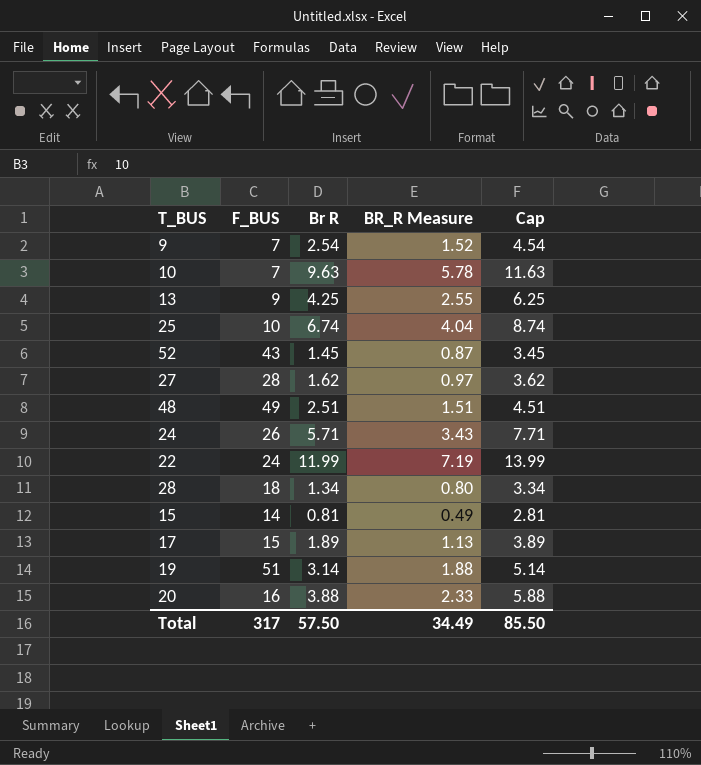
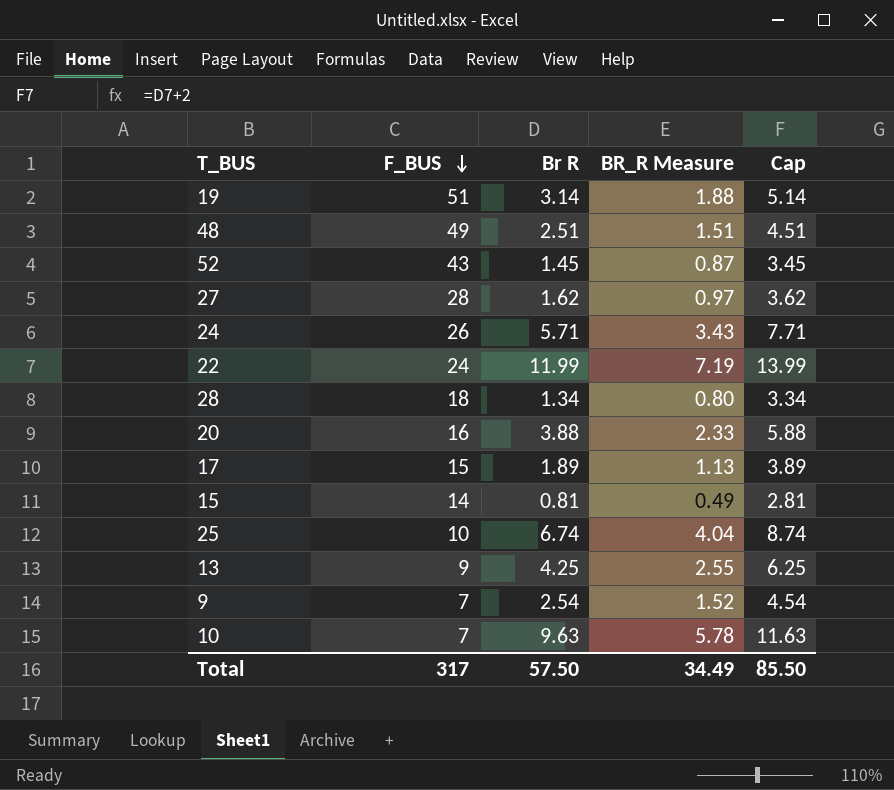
row order: none -> F_BUS descending

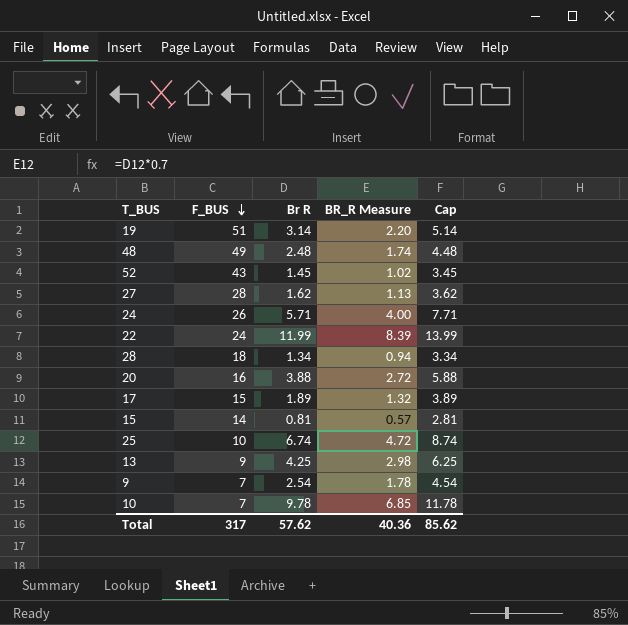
column BR_R Measure | formula: [Br R] * 0.6 -> [Br R] * 0.7
48 | Br R: 2.51 -> 2.48
48 | Cap: 4.51 -> 4.48
10 | Br R: 9.63 -> 9.78
10 | Cap: 11.63 -> 11.78
Total | Br R: 57.50 -> 57.62
Total | BR_R Measure: 34.49 -> 40.36
Total | Cap: 85.50 -> 85.62

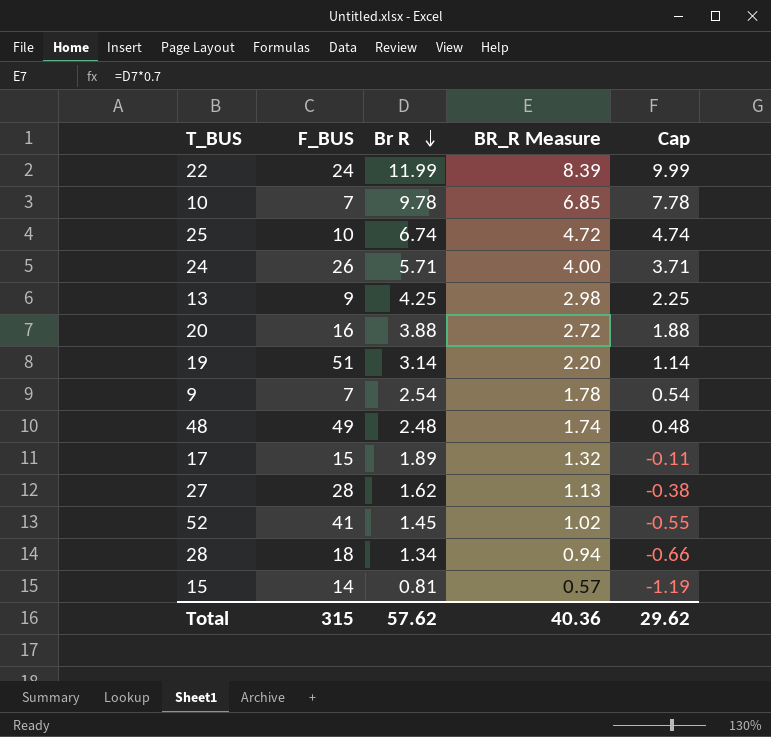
row order: F_BUS descending -> Br R descending
column Cap | formula: [Br R] + 2 -> [Br R] - 2
52 | F_BUS: 43 -> 41
Total | F_BUS: 317 -> 315
Total | Cap: 85.62 -> 29.62

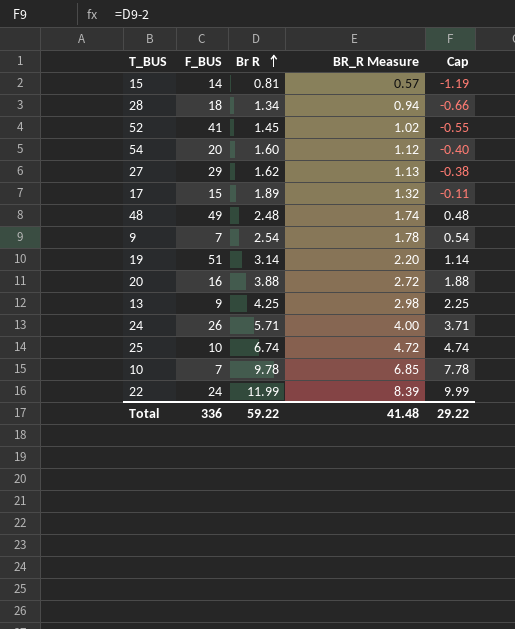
row order: Br R descending -> Br R ascending
row 54: none -> 20 | 1.60 | 1.12 | -0.40
27 | F_BUS: 28 -> 29
Total | F_BUS: 315 -> 336
Total | Br R: 57.62 -> 59.22
Total | BR_R Measure: 40.36 -> 41.48
Total | Cap: 29.62 -> 29.22

